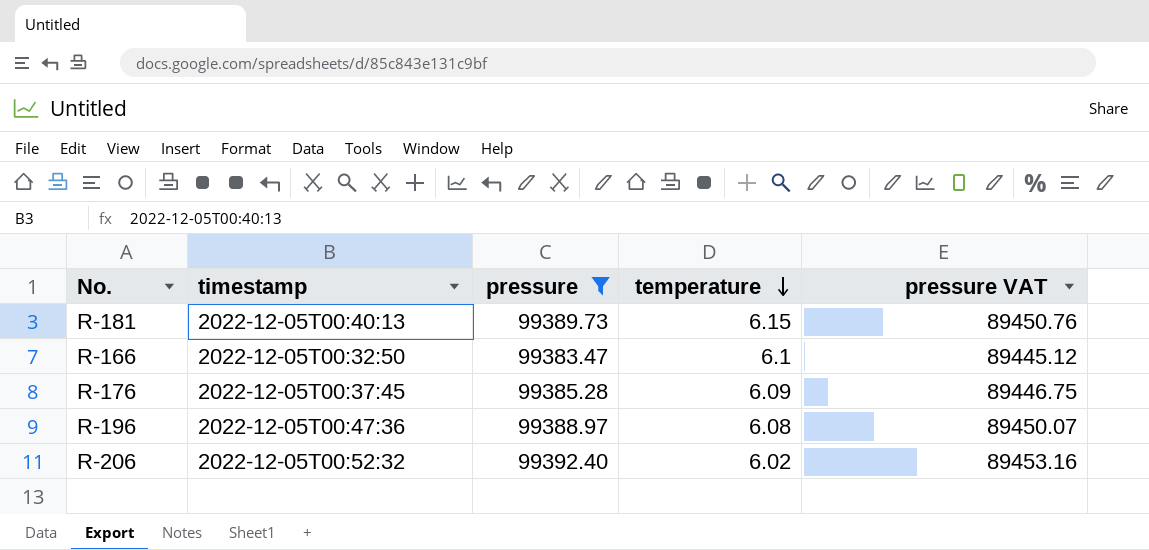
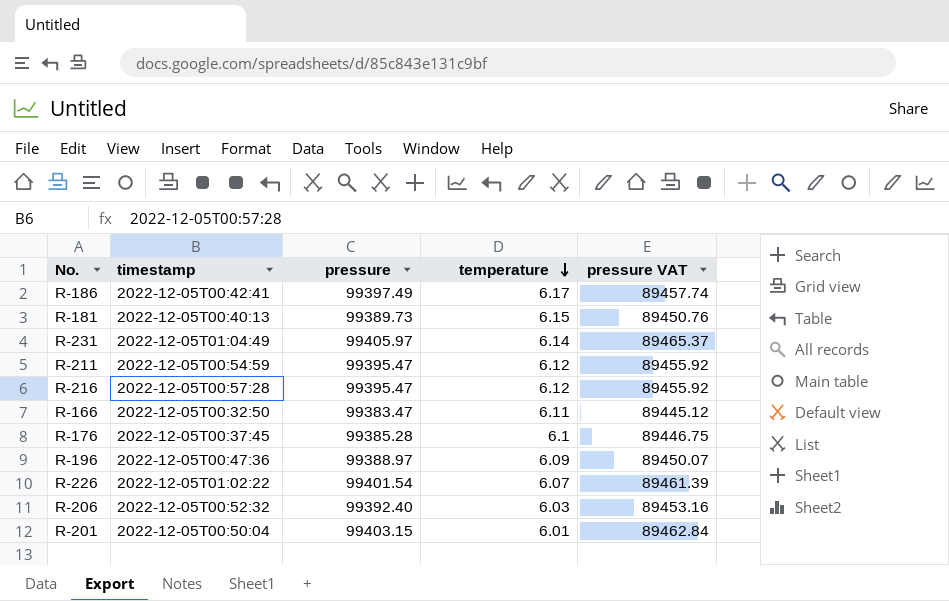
filter: pressure <= 99392.40 -> none
R-166 | temperature: 6.1 -> 6.11
R-176 | temperature: 6.09 -> 6.1
R-196 | temperature: 6.08 -> 6.09
R-206 | temperature: 6.02 -> 6.03

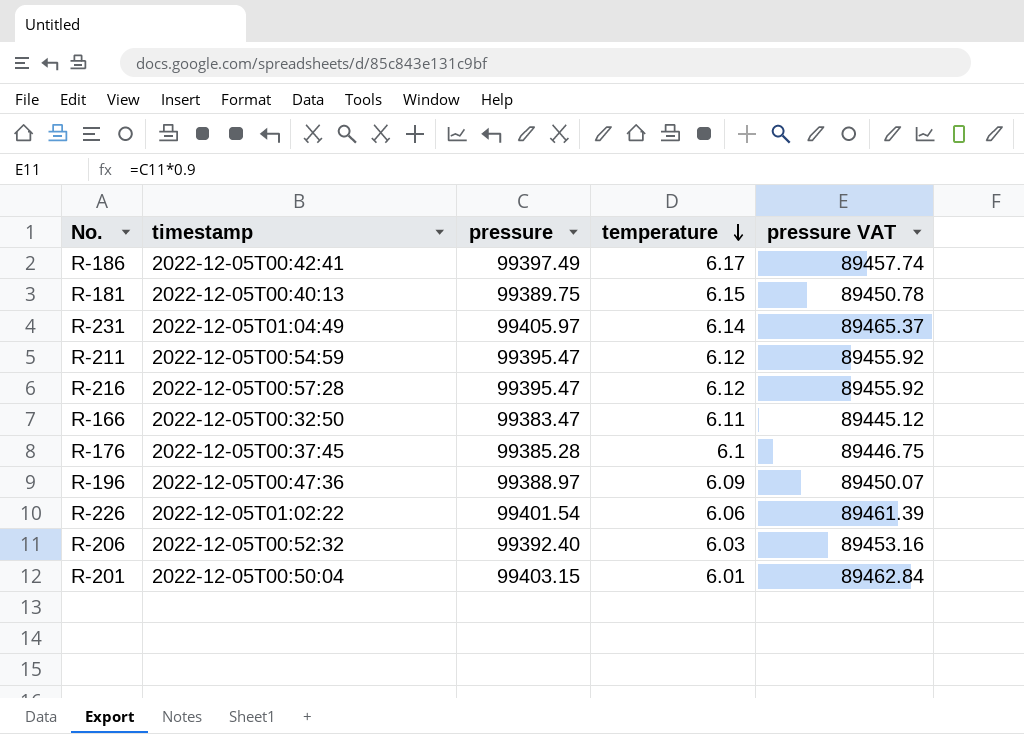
R-181 | pressure: 99389.73 -> 99389.75
R-181 | pressure VAT: 89450.76 -> 89450.78
R-226 | temperature: 6.07 -> 6.06

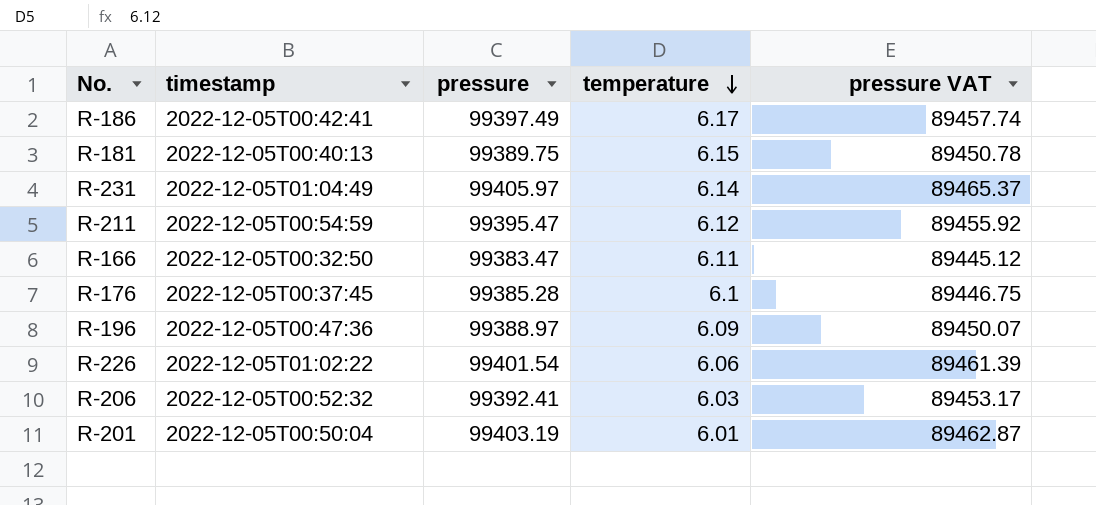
row R-216: 2022-12-05T00:57:28 | 99395.47 | 6.12 | 89455.92 -> none
R-206 | pressure: 99392.40 -> 99392.41
R-206 | pressure VAT: 89453.16 -> 89453.17
R-201 | pressure: 99403.15 -> 99403.19
R-201 | pressure VAT: 89462.84 -> 89462.87

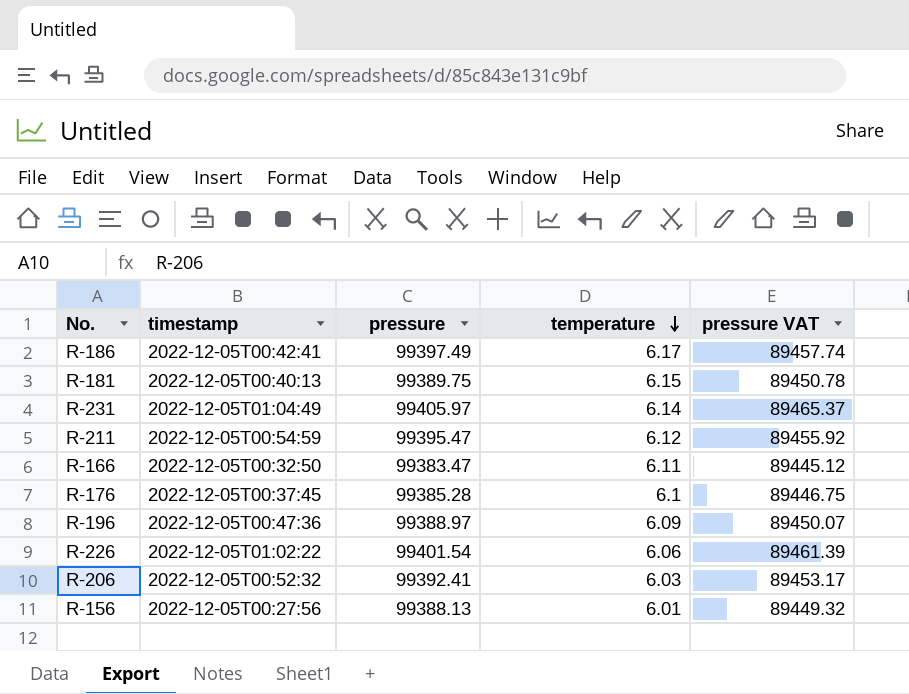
row R-201: 2022-12-05T00:50:04 | 99403.19 | 6.01 | 89462.87 -> none
row R-156: none -> 2022-12-05T00:27:56 | 99388.13 | 6.01 | 89449.32

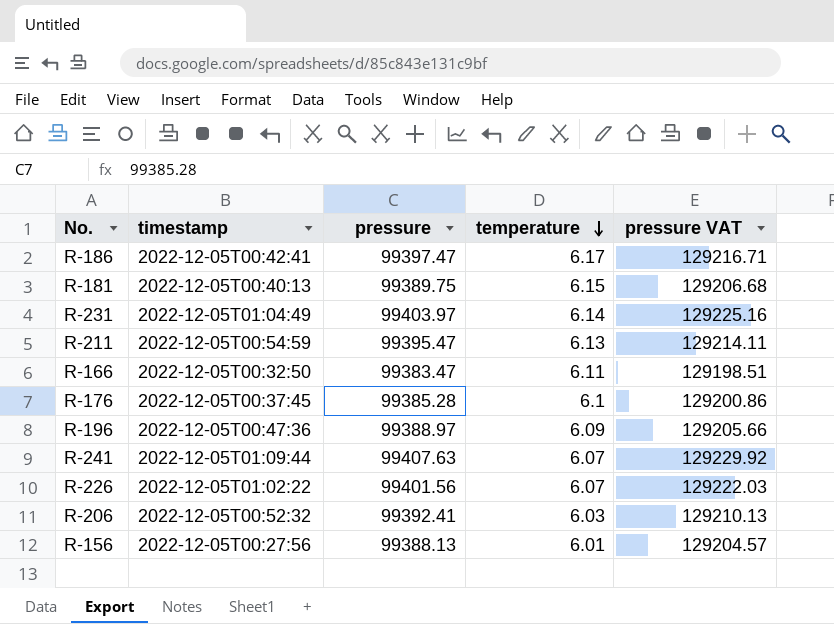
column pressure VAT | formula: [pressure] * 0.9 -> [pressure] * 1.3
R-186 | pressure: 99397.49 -> 99397.47
R-231 | pressure: 99405.97 -> 99403.97
R-211 | temperature: 6.12 -> 6.13
row R-241: none -> 2022-12-05T01:09:44 | 99407.63 | 6.07 | 129229.92
R-226 | pressure: 99401.54 -> 99401.56
R-226 | temperature: 6.06 -> 6.07

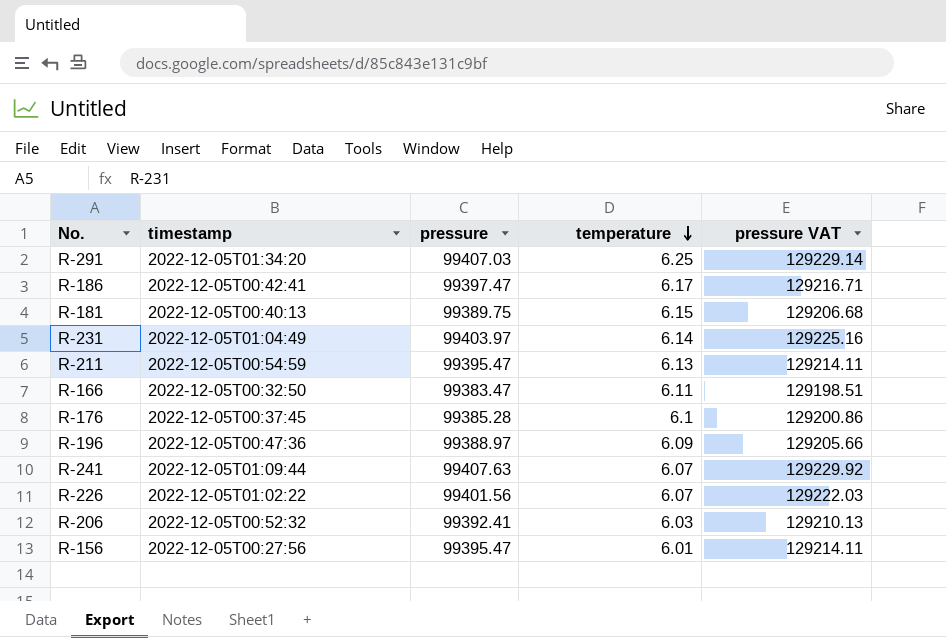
row R-291: none -> 2022-12-05T01:34:20 | 99407.03 | 6.25 | 129229.14
R-156 | pressure: 99388.13 -> 99395.47
R-156 | pressure VAT: 129204.57 -> 129214.11

